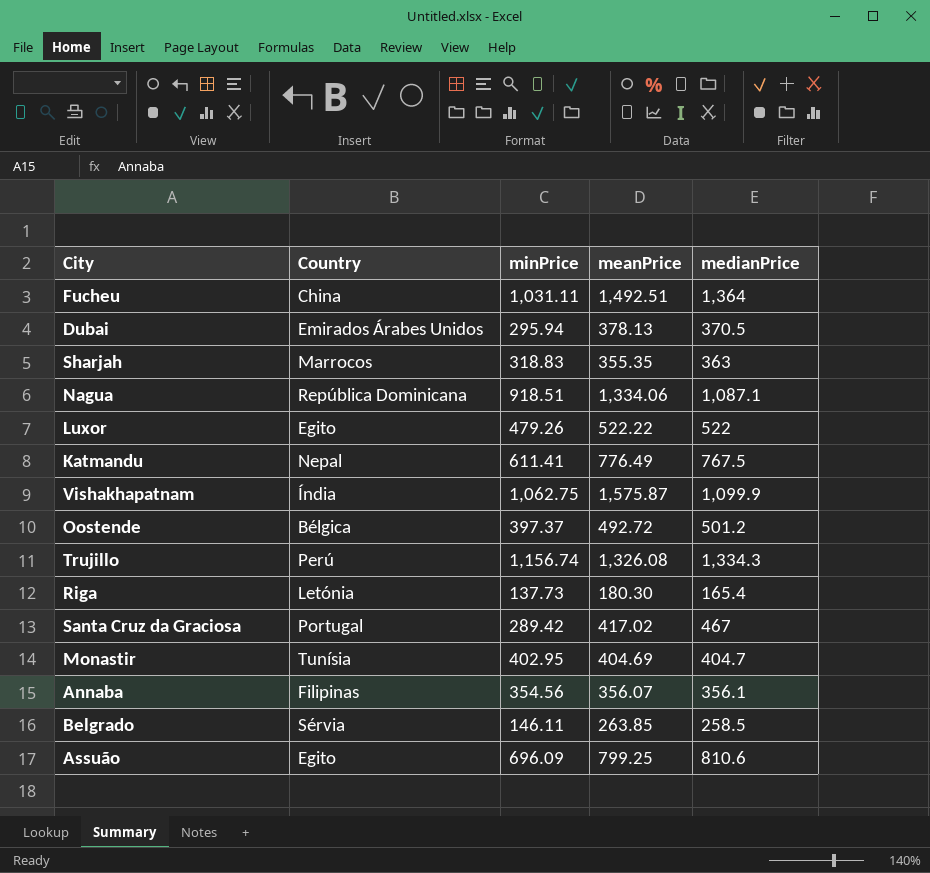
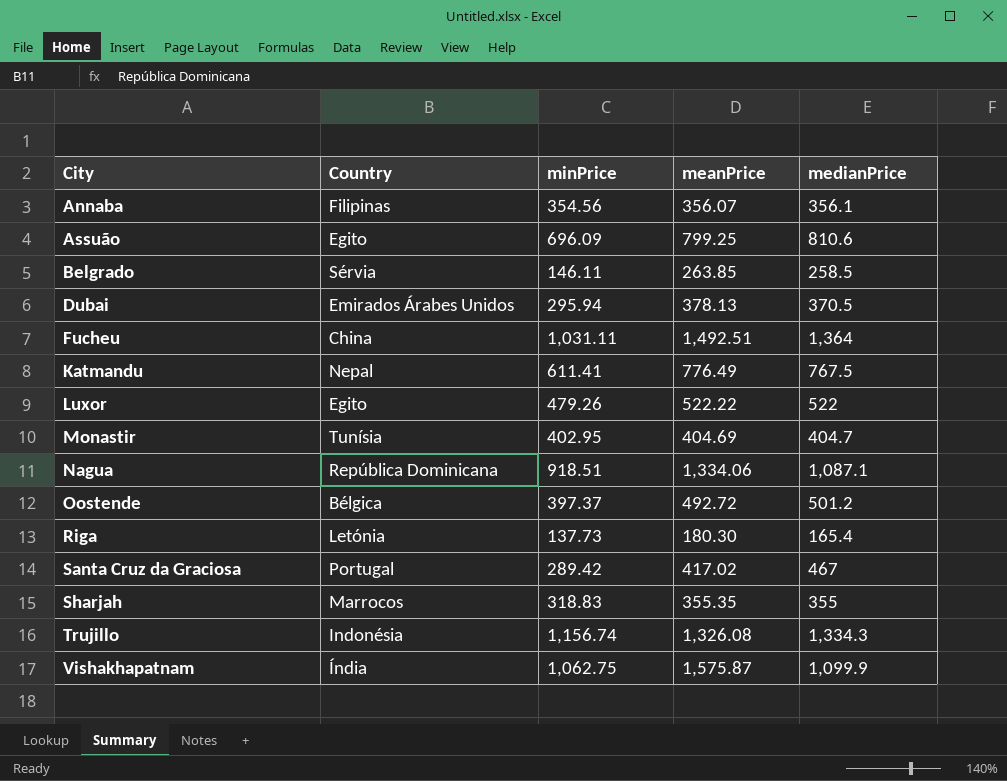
row order: none -> City ascending
Sharjah | medianPrice: 363 -> 355
Trujillo | Country: Perú -> Indonésia

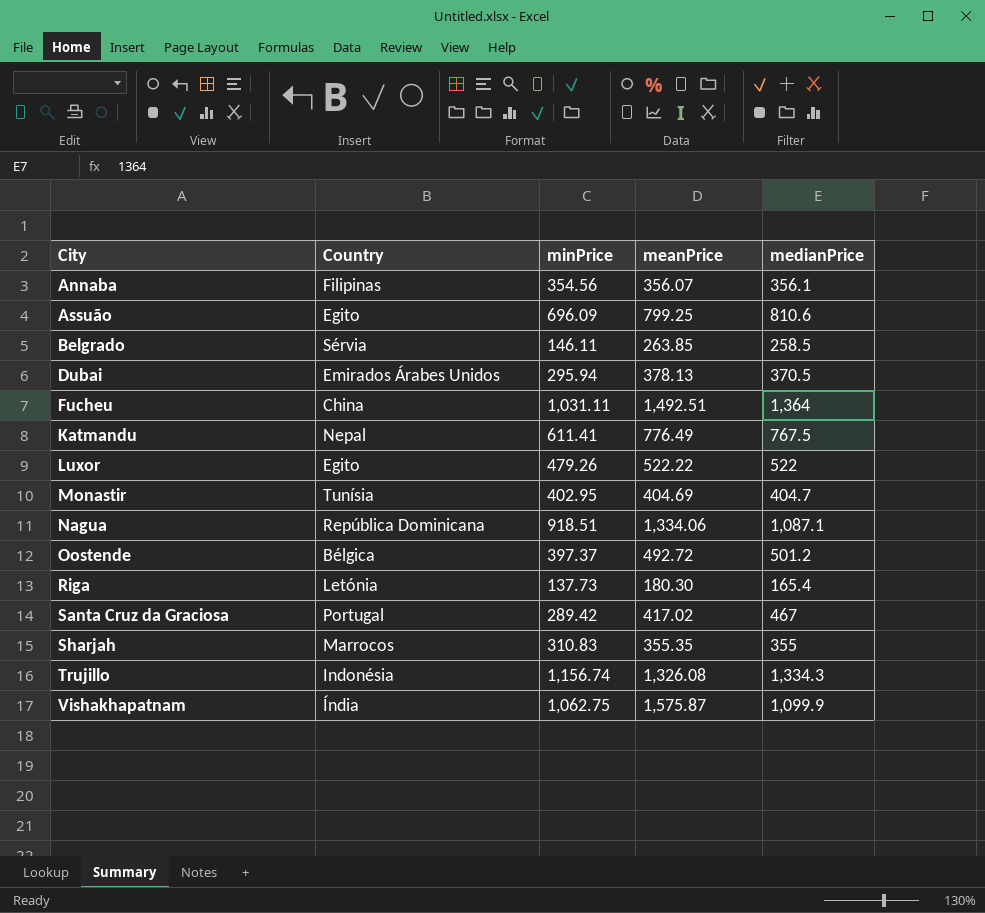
Sharjah | minPrice: 318.83 -> 310.83

